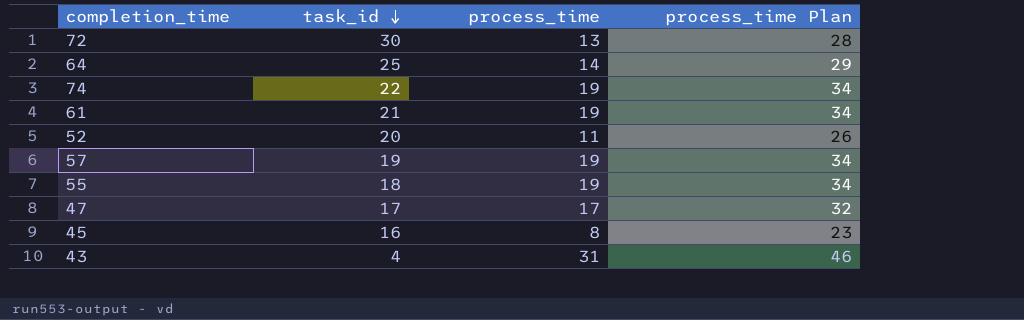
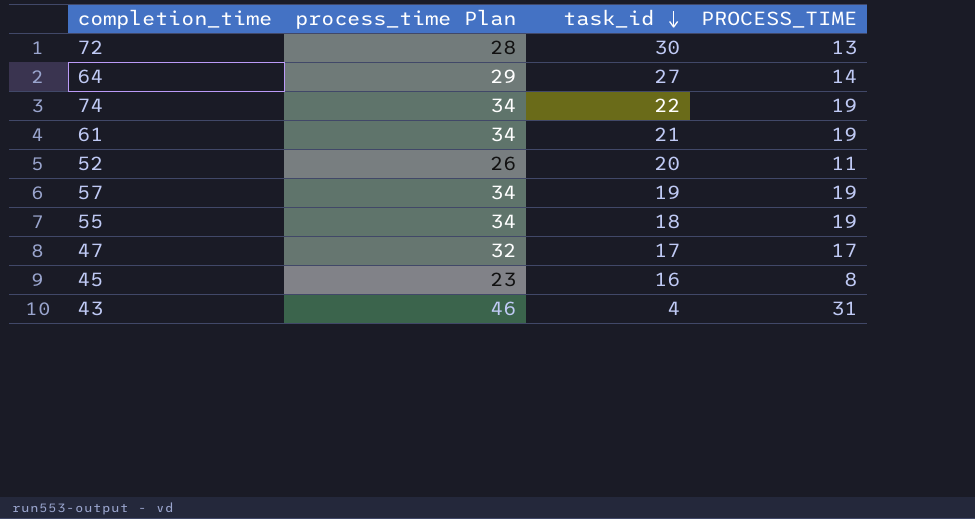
column process_time Plan | position: 4 -> 2
column name: process_time -> PROCESS_TIME
64 | task_id: 25 -> 27

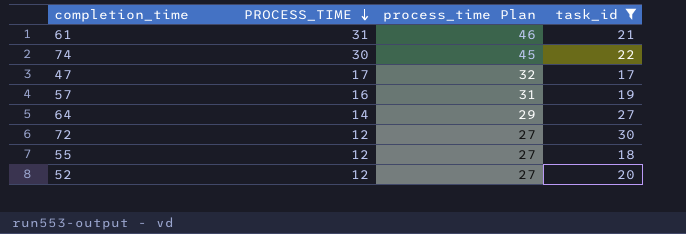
filter: none -> task_id >= 17
row order: task_id descending -> PROCESS_TIME descending
column PROCESS_TIME | position: 4 -> 2
61 | PROCESS_TIME: 19 -> 31
61 | process_time Plan: 34 -> 46
74 | PROCESS_TIME: 19 -> 30
74 | process_time Plan: 34 -> 45
57 | PROCESS_TIME: 19 -> 16
57 | process_time Plan: 34 -> 31
72 | PROCESS_TIME: 13 -> 12
72 | process_time Plan: 28 -> 27
55 | PROCESS_TIME: 19 -> 12
55 | process_time Plan: 34 -> 27
52 | PROCESS_TIME: 11 -> 12
52 | process_time Plan: 26 -> 27

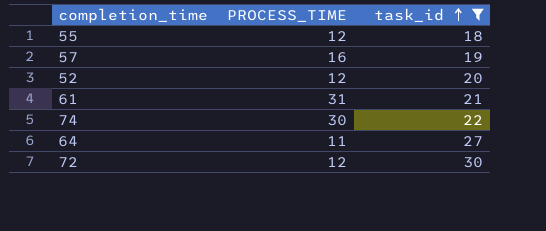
row order: PROCESS_TIME descending -> task_id ascending
column process_time Plan | formula: [PROCESS_TIME] + 15 -> none
row 47: 17 | 32 | 17 -> none
64 | PROCESS_TIME: 14 -> 11

